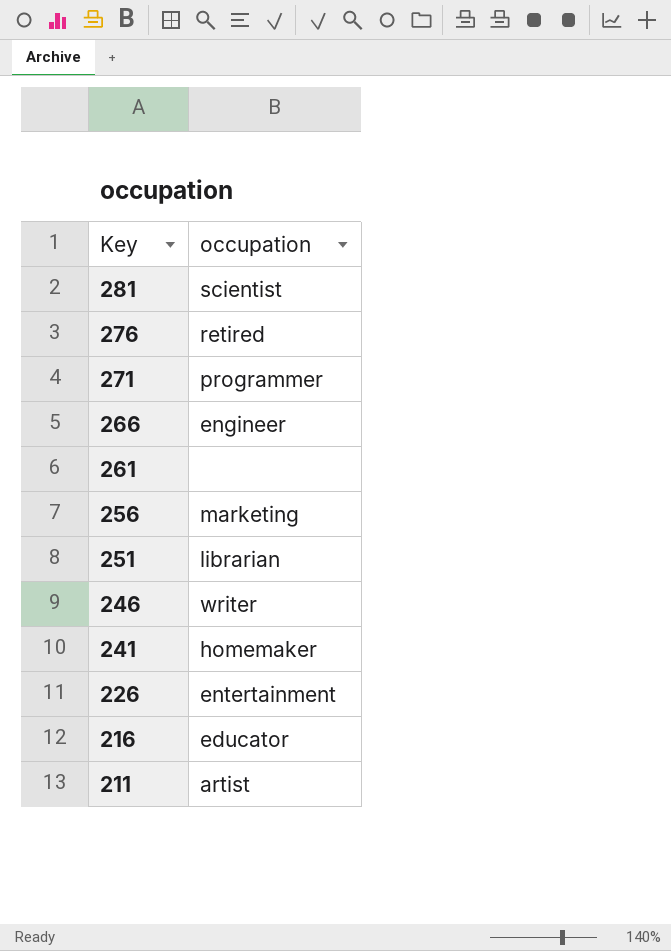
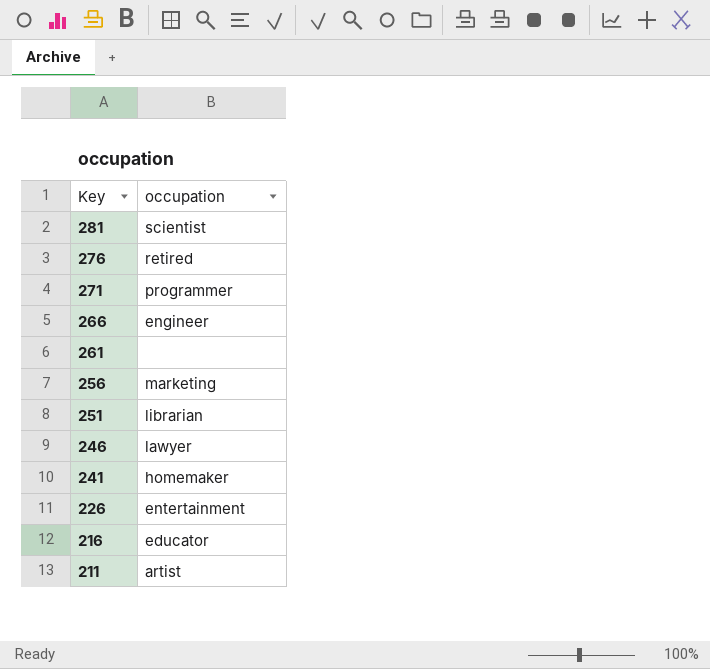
246 | occupation: writer -> lawyer

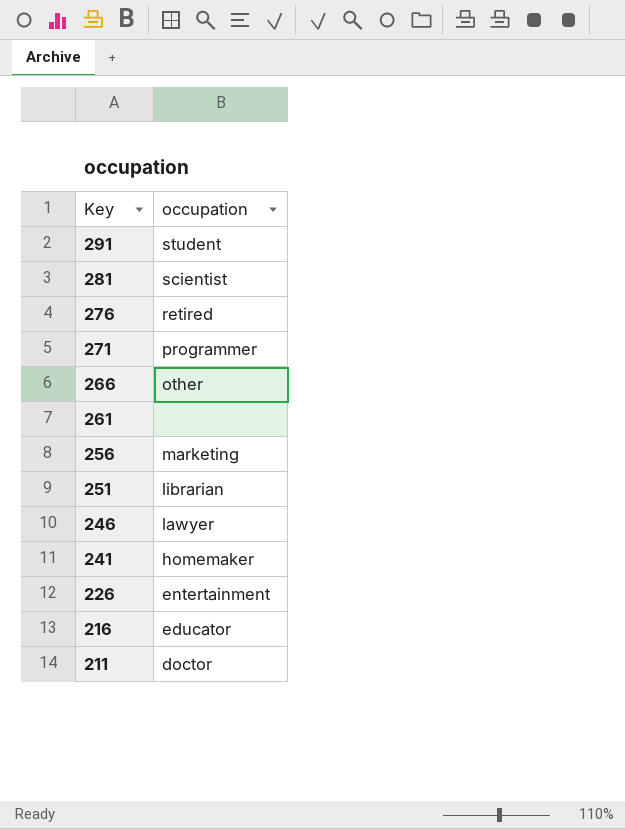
row 291: none -> student
266 | occupation: engineer -> other
211 | occupation: artist -> doctor

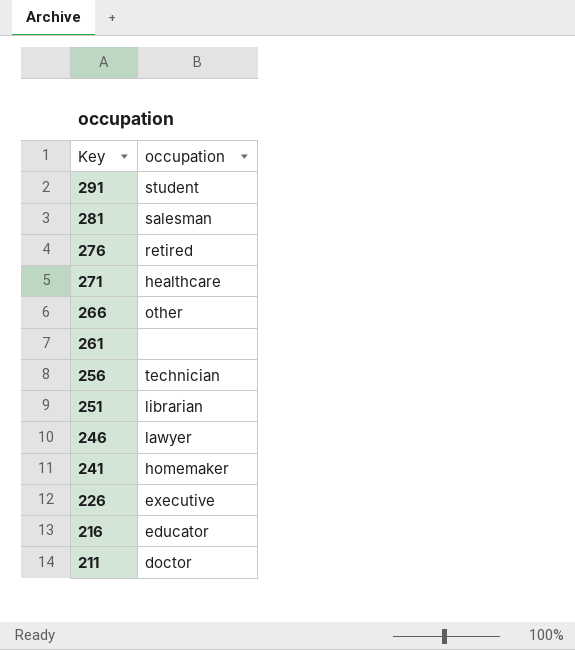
281 | occupation: scientist -> salesman
271 | occupation: programmer -> healthcare
256 | occupation: marketing -> technician
226 | occupation: entertainment -> executive

